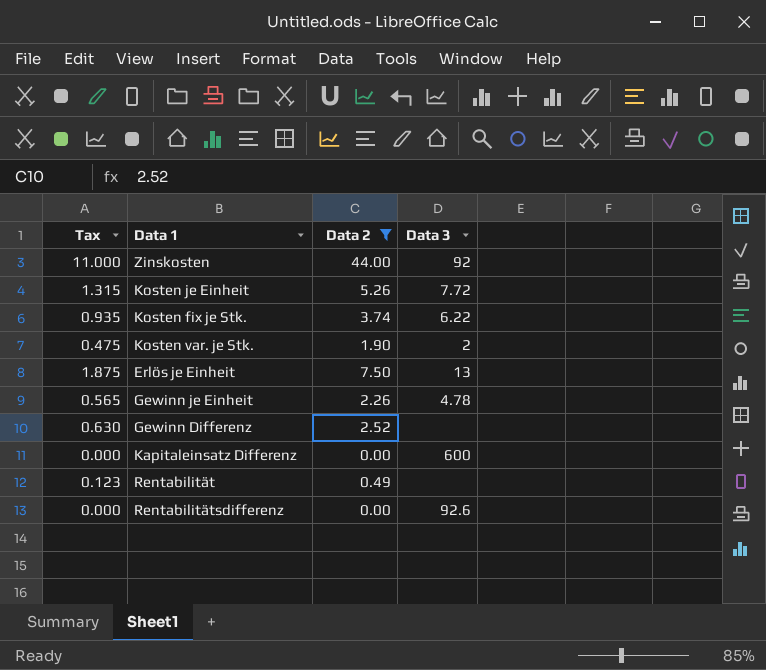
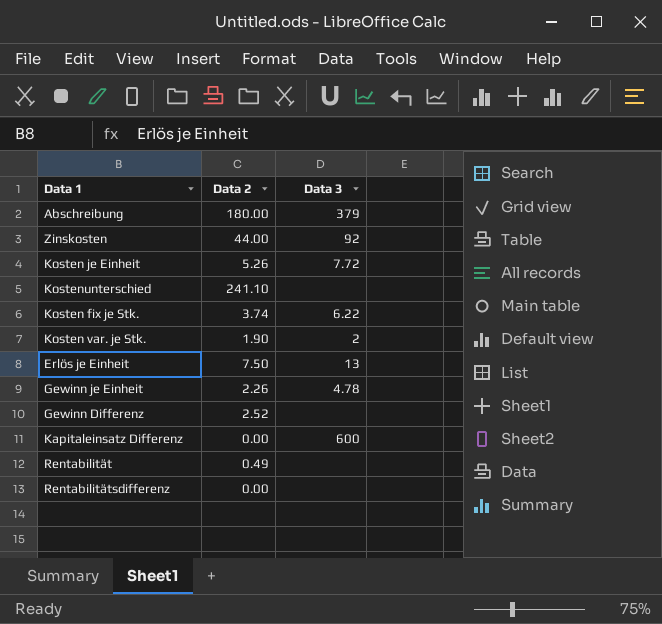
filter: Data 2 <= 44.00 -> none
column Tax | formula: [Data 2] * 0.25 -> none
Rentabilitätsdifferenz | Data 3: 92.6 -> none

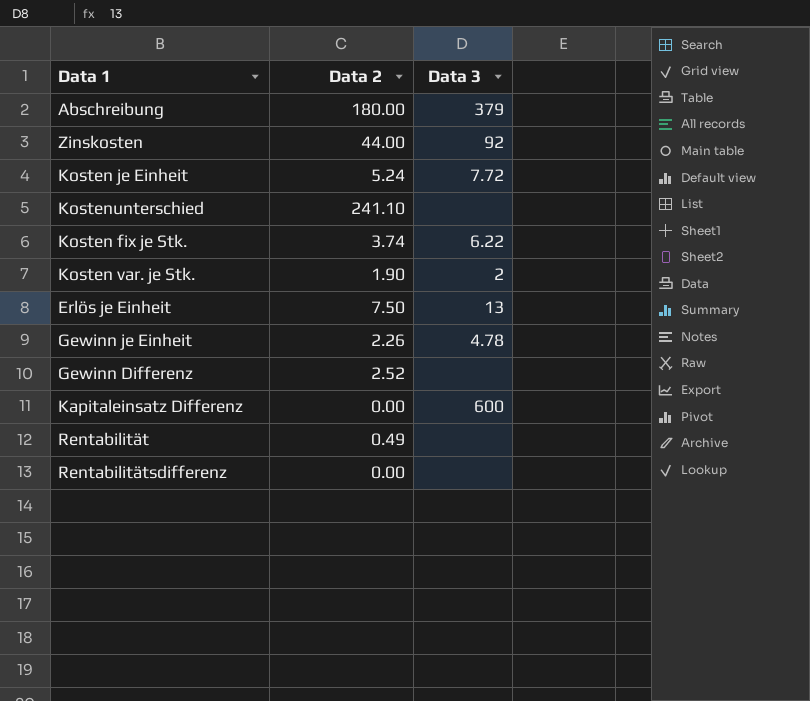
Kosten je Einheit | Data 2: 5.26 -> 5.24

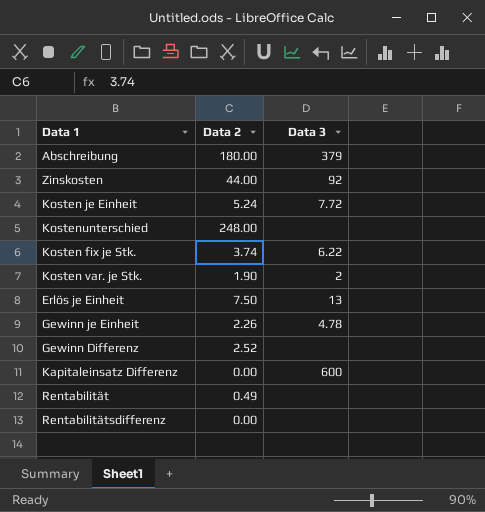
Kostenunterschied | Data 2: 241.10 -> 248.00

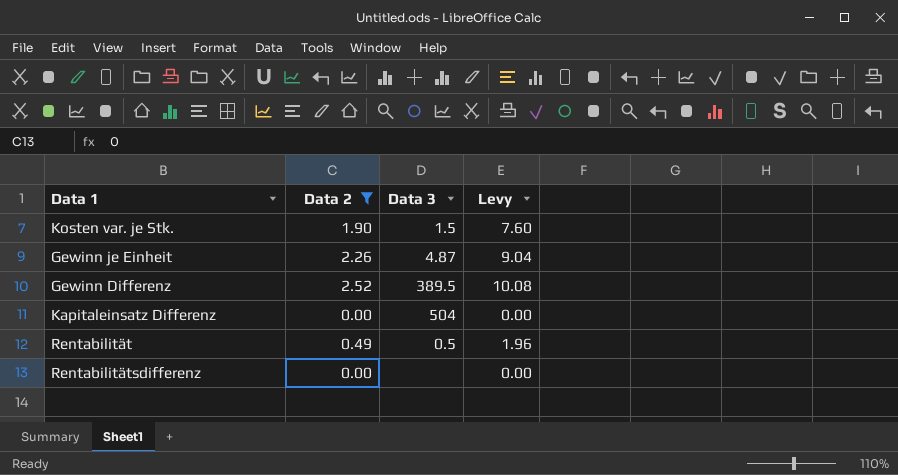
filter: none -> Data 2 <= 2.52
column Levy | formula: none -> [Data 2] * 4
Kosten var. je Stk. | Data 3: 2 -> 1.5
Gewinn je Einheit | Data 3: 4.78 -> 4.87
Gewinn Differenz | Data 3: none -> 389.5
Kapitaleinsatz Differenz | Data 3: 600 -> 504
Rentabilität | Data 3: none -> 0.5

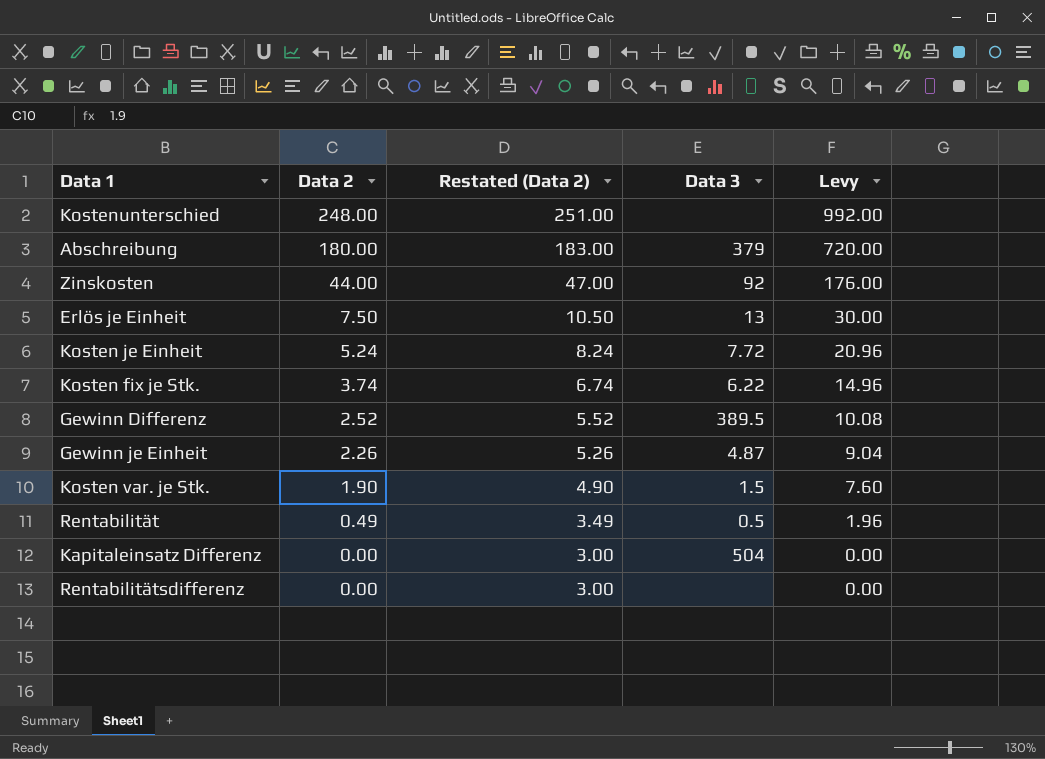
filter: Data 2 <= 2.52 -> none
row order: none -> Data 2 descending
column Restated (Data 2) | formula: none -> [Data 2] + 3

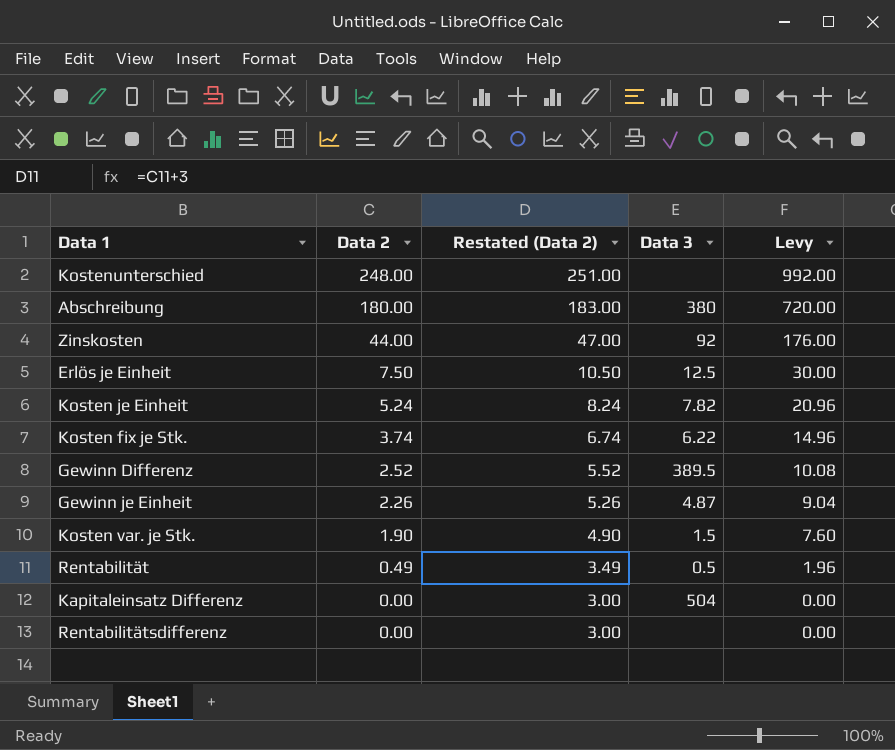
Abschreibung | Data 3: 379 -> 380
Erlös je Einheit | Data 3: 13 -> 12.5
Kosten je Einheit | Data 3: 7.72 -> 7.82

